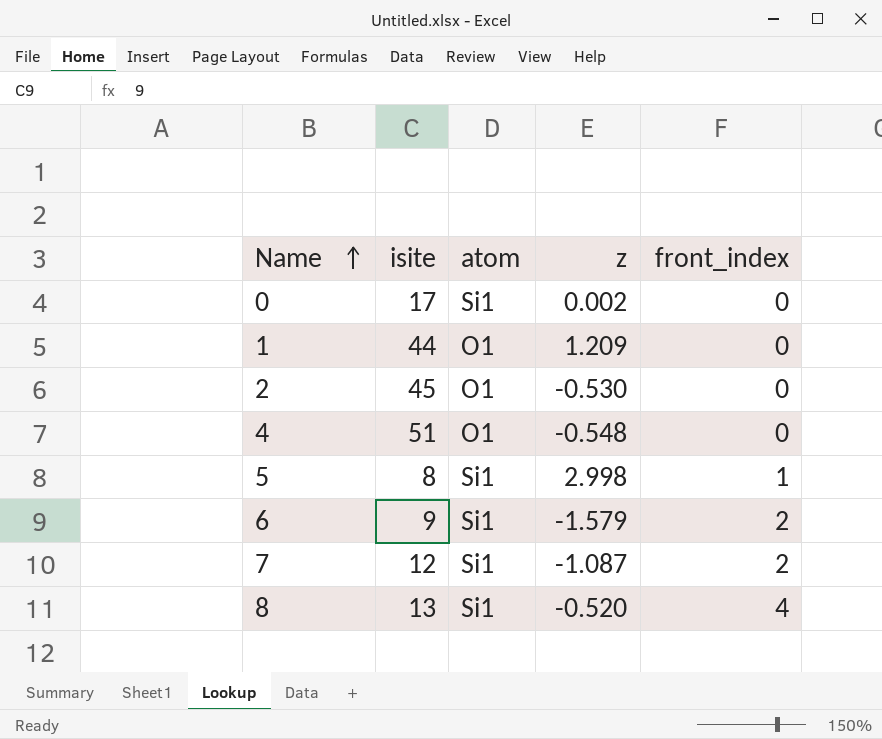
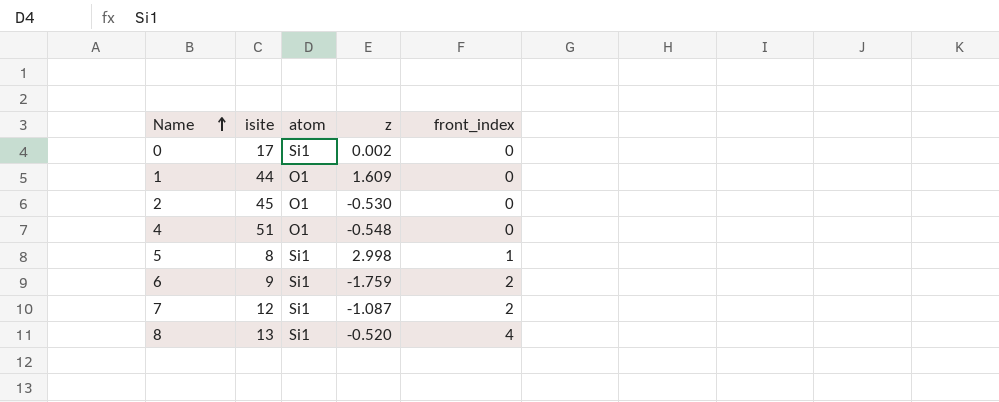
1 | z: 1.209 -> 1.609
6 | z: -1.579 -> -1.759

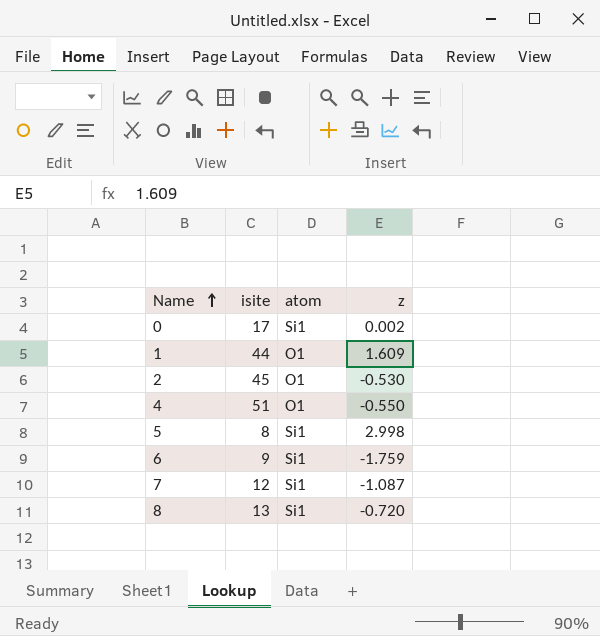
column front_index | position: 5 -> none
4 | z: -0.548 -> -0.550
8 | z: -0.520 -> -0.720

